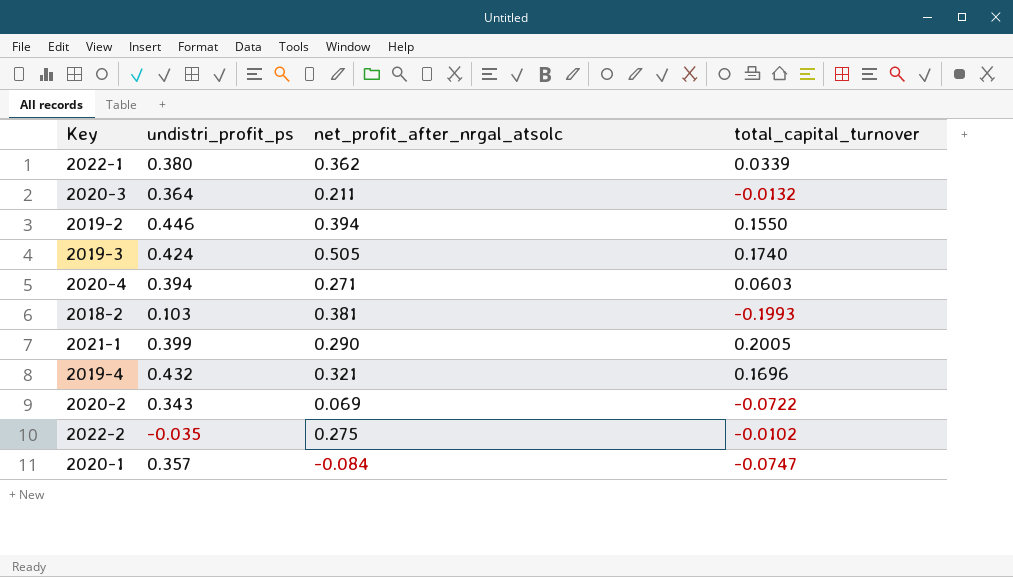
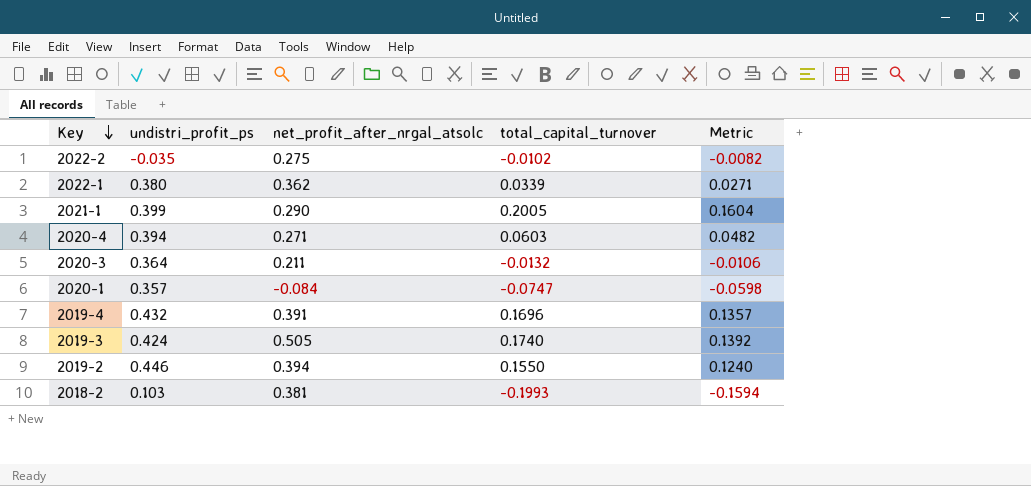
row order: none -> Key descending
column Metric | formula: none -> [total_capital_turnover] * 0.8
row 2020-2: 0.343 | 0.069 | -0.0722 -> none
2019-4 | net_profit_after_nrgal_atsolc: 0.321 -> 0.391

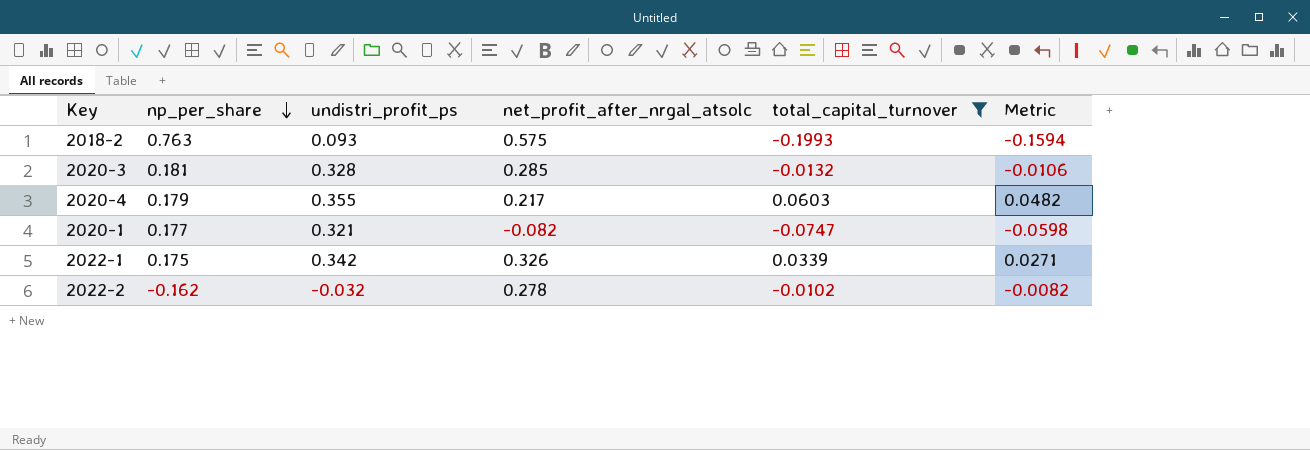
filter: none -> total_capital_turnover <= 0.0603
row order: Key descending -> np_per_share descending
column np_per_share | position: none -> 2
2018-2 | undistri_profit_ps: 0.103 -> 0.093
2018-2 | net_profit_after_nrgal_atsolc: 0.381 -> 0.575
2020-3 | undistri_profit_ps: 0.364 -> 0.328
2020-3 | net_profit_after_nrgal_atsolc: 0.211 -> 0.285
2020-4 | undistri_profit_ps: 0.394 -> 0.355
2020-4 | net_profit_after_nrgal_atsolc: 0.271 -> 0.217
2020-1 | undistri_profit_ps: 0.357 -> 0.321
2020-1 | net_profit_after_nrgal_atsolc: -0.084 -> -0.082
2022-1 | undistri_profit_ps: 0.380 -> 0.342
2022-1 | net_profit_after_nrgal_atsolc: 0.362 -> 0.326
2022-2 | undistri_profit_ps: -0.035 -> -0.032
2022-2 | net_profit_after_nrgal_atsolc: 0.275 -> 0.278

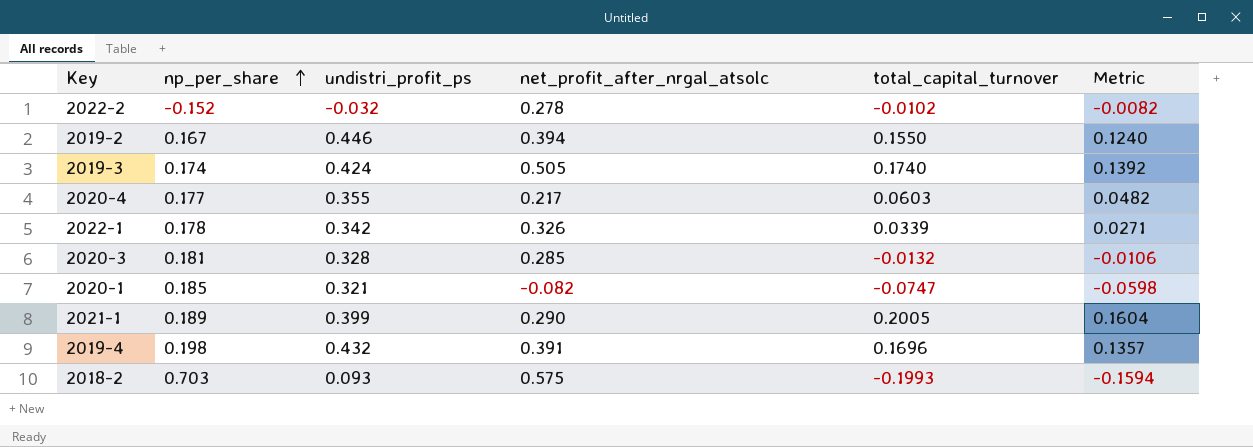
filter: total_capital_turnover <= 0.0603 -> none
row order: np_per_share descending -> np_per_share ascending
2022-2 | np_per_share: -0.162 -> -0.152
2020-4 | np_per_share: 0.179 -> 0.177
2022-1 | np_per_share: 0.175 -> 0.178
2020-1 | np_per_share: 0.177 -> 0.185
2018-2 | np_per_share: 0.763 -> 0.703

